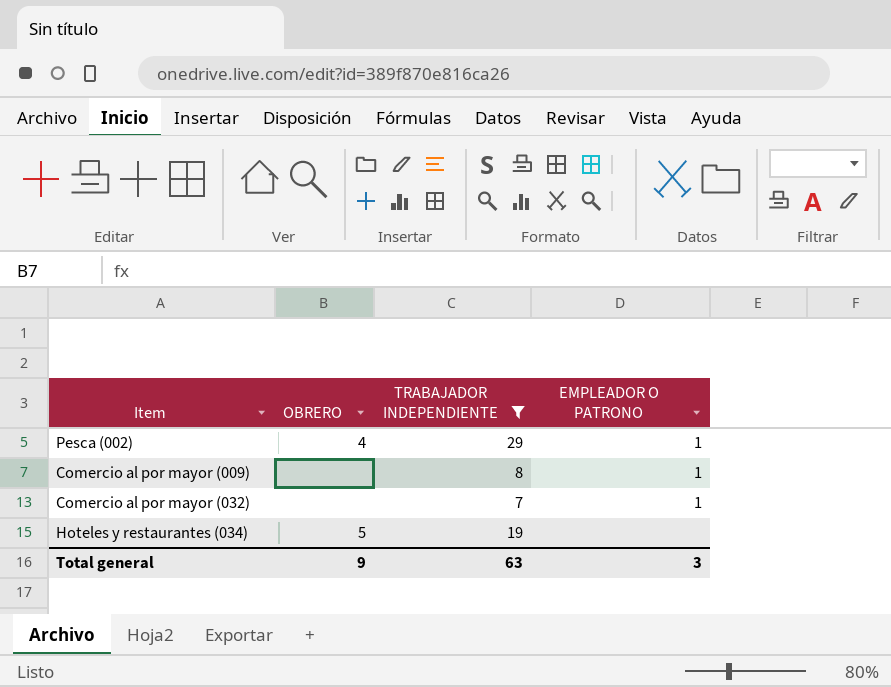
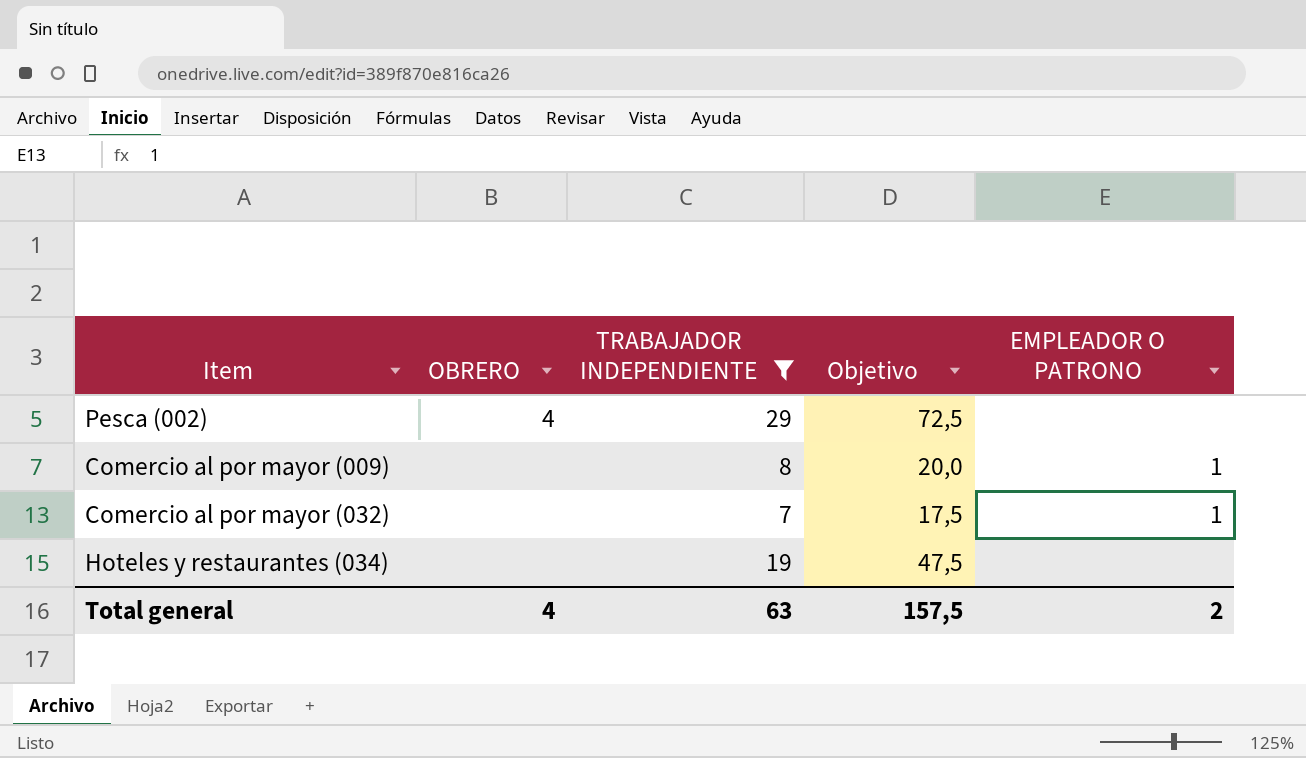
column Objetivo | formula: none -> [TRABAJADOR INDEPENDIENTE] * 2,5
Pesca (002) | EMPLEADOR O PATRONO: 1 -> none
Hoteles y restaurantes (034) | OBRERO: 5 -> none
Total general | OBRERO: 9 -> 4
Total general | EMPLEADOR O PATRONO: 3 -> 2

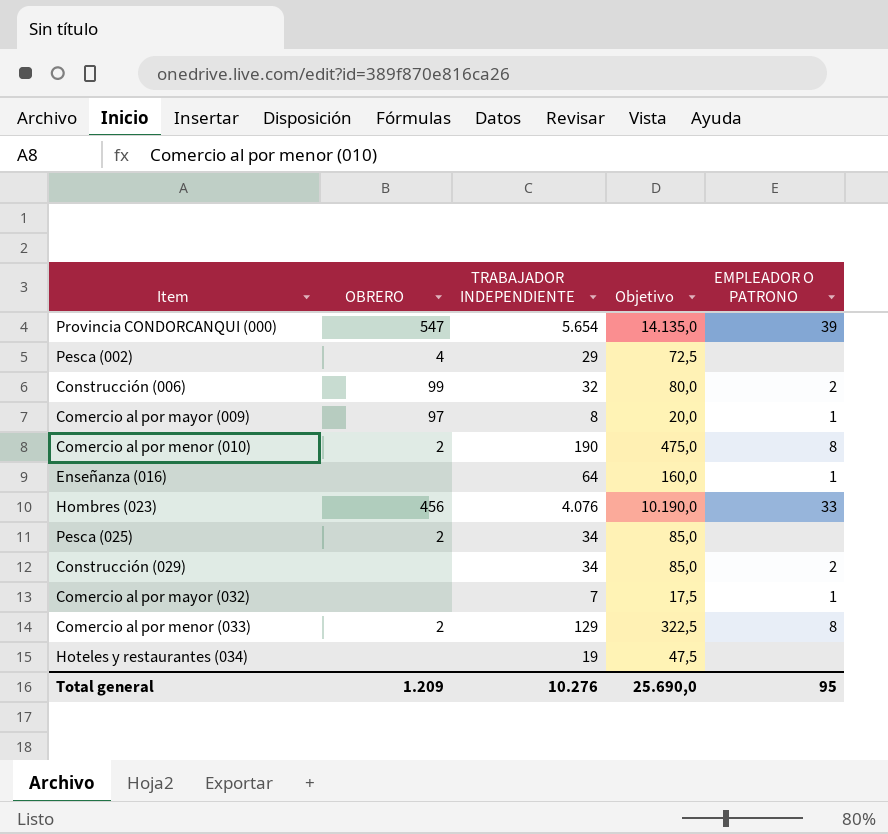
filter: TRABAJADOR INDEPENDIENTE <= 29 -> none
Comercio al por mayor (009) | OBRERO: none -> 97
Total general | OBRERO: 4 -> 1.209
Total general | TRABAJADOR INDEPENDIENTE: 63 -> 10.276
Total general | Objetivo: 157,5 -> 25.690,0
Total general | EMPLEADOR O PATRONO: 2 -> 95

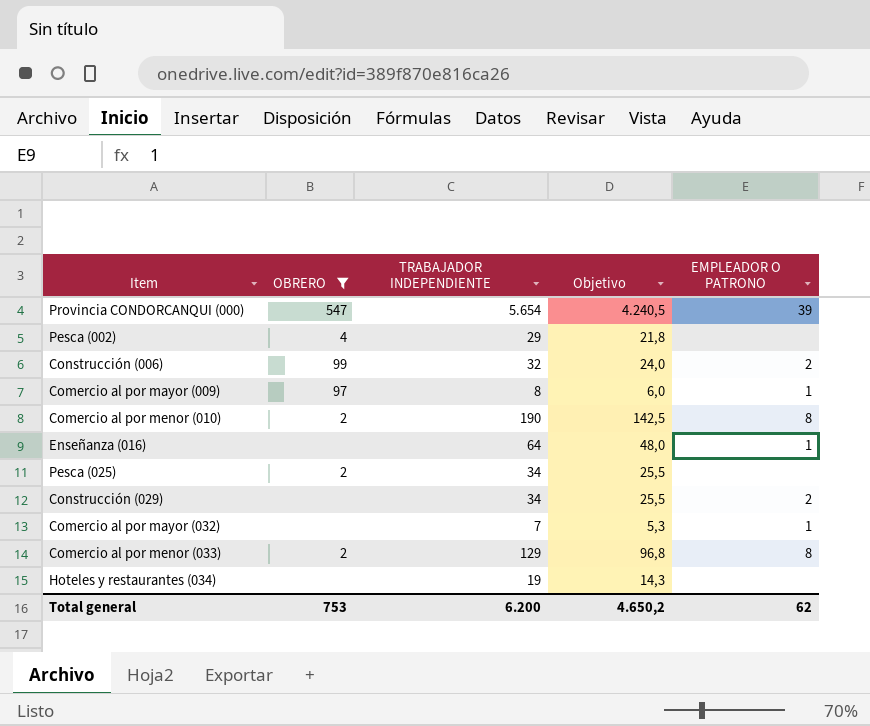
filter: none -> OBRERO != 456
column Objetivo | formula: [TRABAJADOR INDEPENDIENTE] * 2,5 -> [TRABAJADOR INDEPENDIENTE] * 0,75
Total general | OBRERO: 1.209 -> 753
Total general | TRABAJADOR INDEPENDIENTE: 10.276 -> 6.200
Total general | Objetivo: 25.690,0 -> 4.650,2
Total general | EMPLEADOR O PATRONO: 95 -> 62

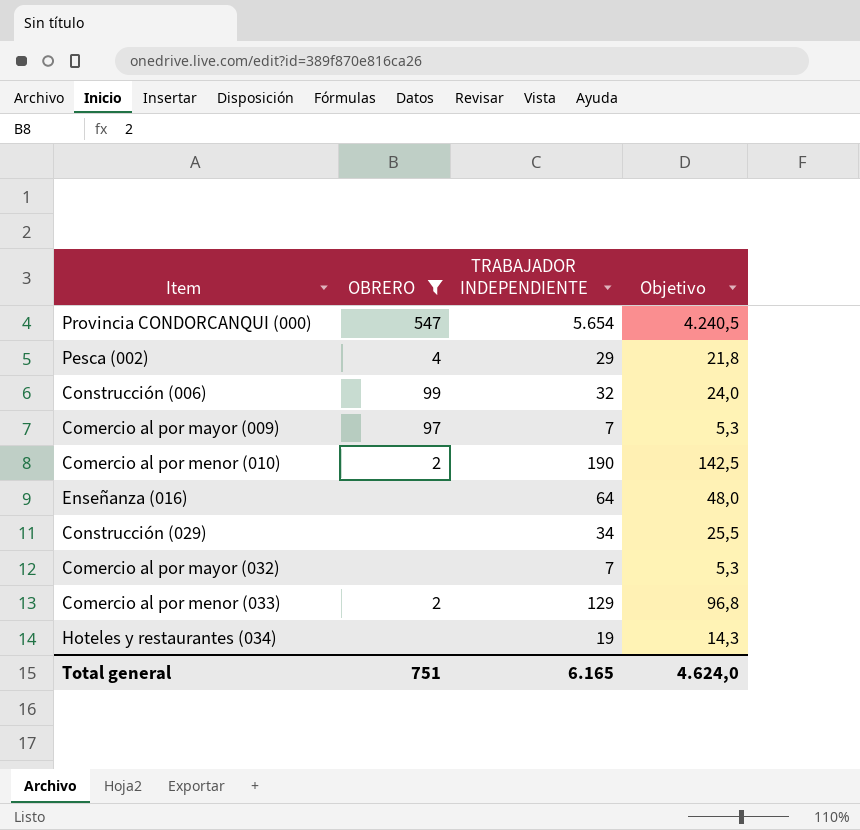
column EMPLEADOR O PATRONO | position: 5 -> none
row Pesca (025): 2 | 34 | 25,5 | none -> none
Comercio al por mayor (009) | TRABAJADOR INDEPENDIENTE: 8 -> 7
Comercio al por mayor (009) | Objetivo: 6,0 -> 5,3
Total general | OBRERO: 753 -> 751
Total general | TRABAJADOR INDEPENDIENTE: 6.200 -> 6.165
Total general | Objetivo: 4.650,2 -> 4.624,0

